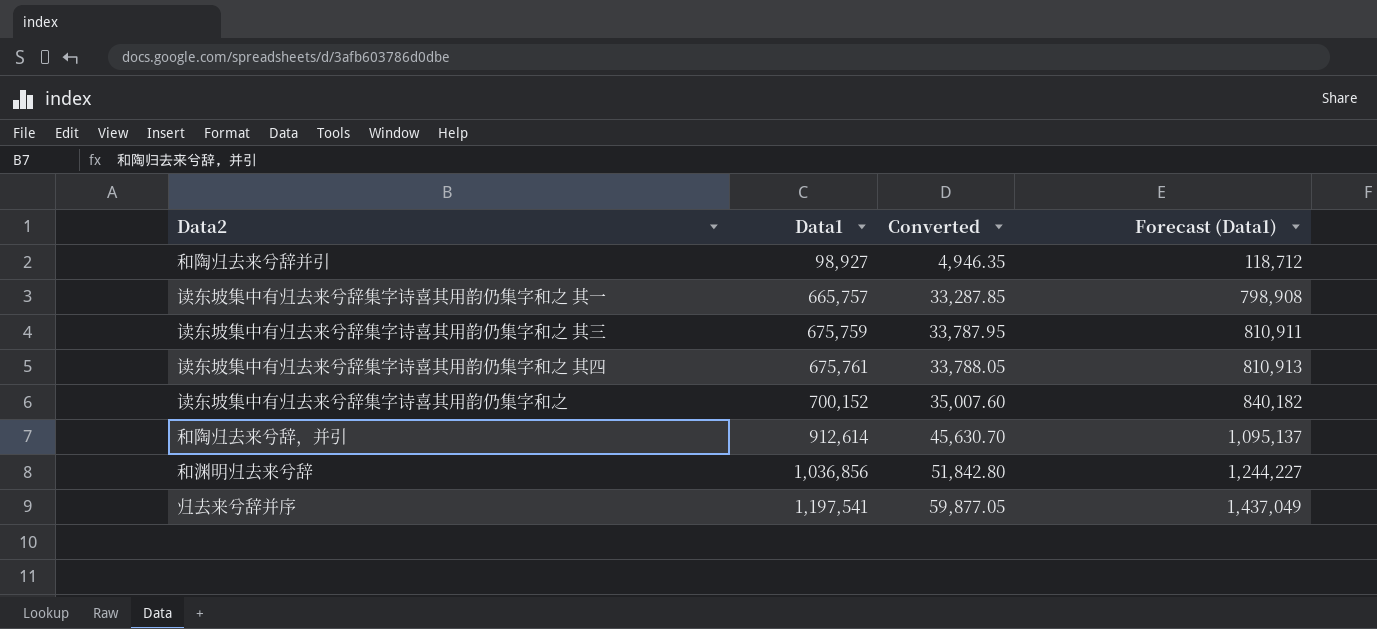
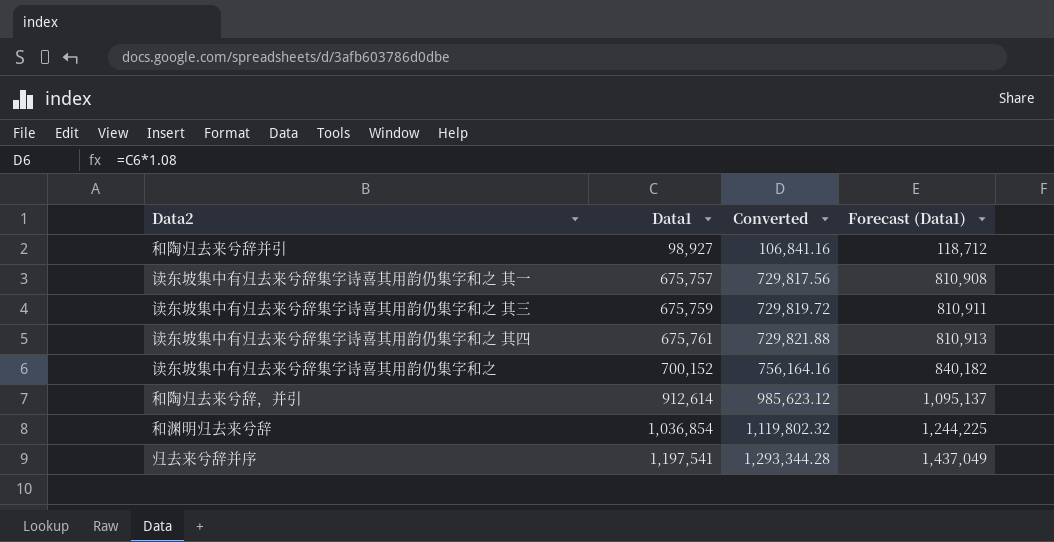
column Converted | formula: [Data1] * 0.05 -> [Data1] * 1.08
读东坡集中有归去来兮辞集字诗喜其用韵仍集字和之 其一 | Data1: 665,757 -> 675,757
读东坡集中有归去来兮辞集字诗喜其用韵仍集字和之 其一 | Forecast (Data1): 798,908 -> 810,908
和渊明归去来兮辞 | Data1: 1,036,856 -> 1,036,854
和渊明归去来兮辞 | Forecast (Data1): 1,244,227 -> 1,244,225

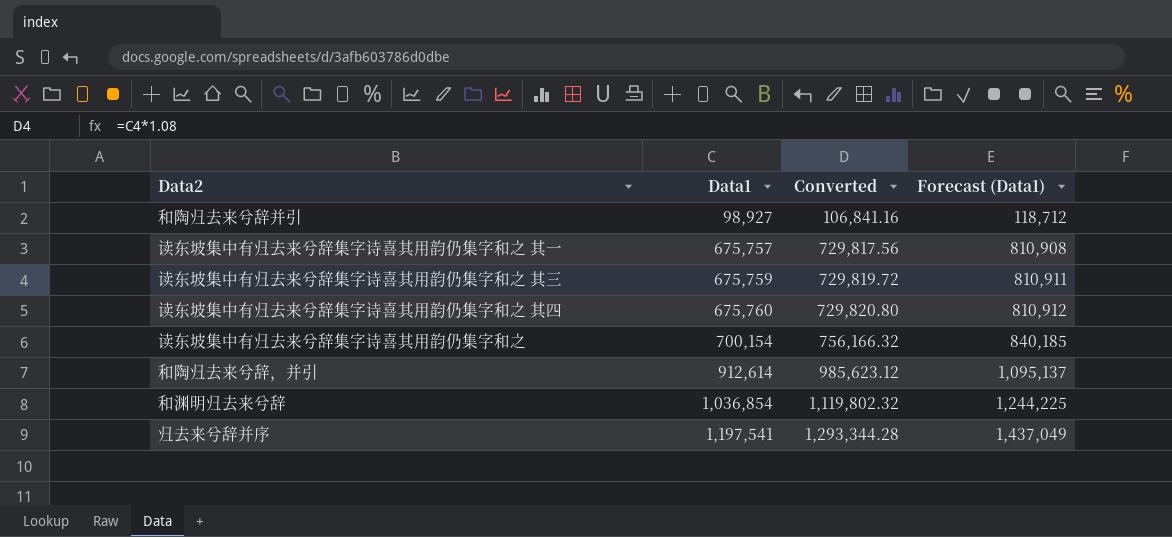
读东坡集中有归去来兮辞集字诗喜其用韵仍集字和之 其四 | Data1: 675,761 -> 675,760
读东坡集中有归去来兮辞集字诗喜其用韵仍集字和之 其四 | Converted: 729,821.88 -> 729,820.80
读东坡集中有归去来兮辞集字诗喜其用韵仍集字和之 其四 | Forecast (Data1): 810,913 -> 810,912
读东坡集中有归去来兮辞集字诗喜其用韵仍集字和之 | Data1: 700,152 -> 700,154
读东坡集中有归去来兮辞集字诗喜其用韵仍集字和之 | Converted: 756,164.16 -> 756,166.32
读东坡集中有归去来兮辞集字诗喜其用韵仍集字和之 | Forecast (Data1): 840,182 -> 840,185

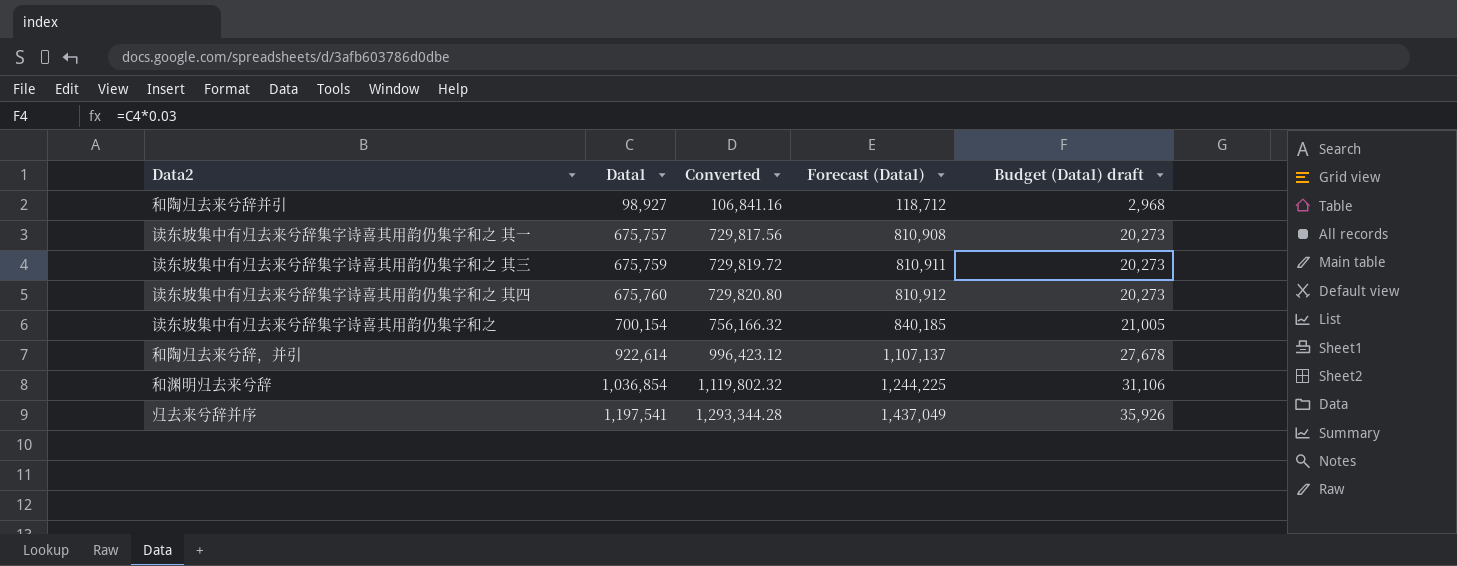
column Budget (Data1) draft | formula: none -> [Data1] * 0.03
和陶归去来兮辞，并引 | Data1: 912,614 -> 922,614
和陶归去来兮辞，并引 | Converted: 985,623.12 -> 996,423.12
和陶归去来兮辞，并引 | Forecast (Data1): 1,095,137 -> 1,107,137

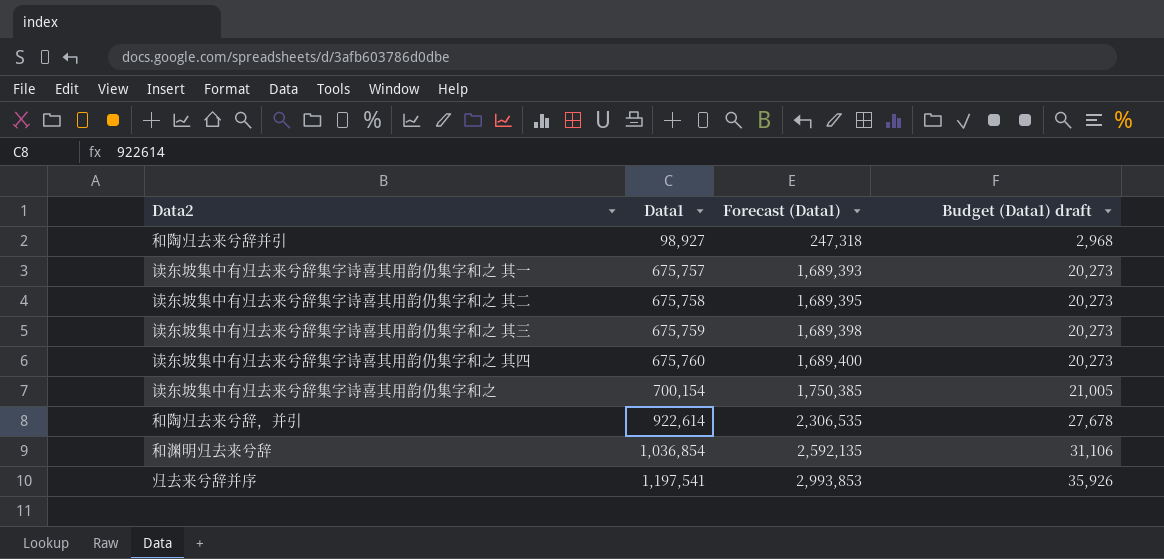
column Converted | formula: [Data1] * 1.08 -> none
column Forecast (Data1) | formula: [Data1] * 1.2 -> [Data1] * 2.5
row 读东坡集中有归去来兮辞集字诗喜其用韵仍集字和之 其二: none -> 675,758 | 1,689,395 | 20,273

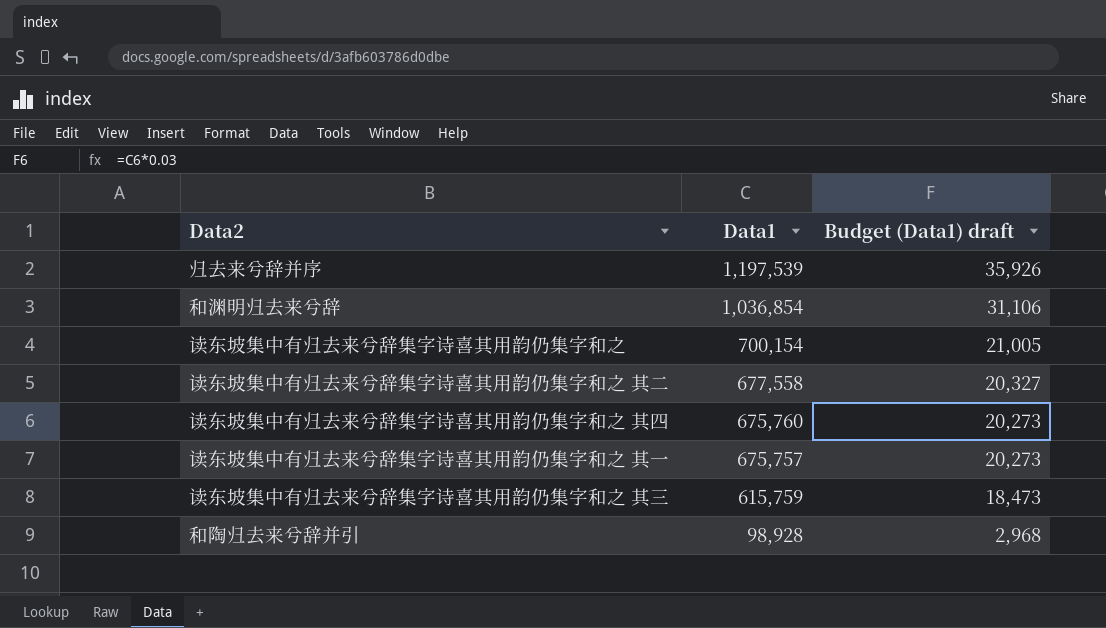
row order: Data1 ascending -> Data1 descending
column Forecast (Data1) | formula: [Data1] * 2.5 -> none
row 和陶归去来兮辞，并引: 922,614 | 2,306,535 | 27,678 -> none
归去来兮辞并序 | Data1: 1,197,541 -> 1,197,539
读东坡集中有归去来兮辞集字诗喜其用韵仍集字和之 其二 | Data1: 675,758 -> 677,558
读东坡集中有归去来兮辞集字诗喜其用韵仍集字和之 其二 | Budget (Data1) draft: 20,273 -> 20,327
读东坡集中有归去来兮辞集字诗喜其用韵仍集字和之 其三 | Data1: 675,759 -> 615,759
读东坡集中有归去来兮辞集字诗喜其用韵仍集字和之 其三 | Budget (Data1) draft: 20,273 -> 18,473
和陶归去来兮辞并引 | Data1: 98,927 -> 98,928

